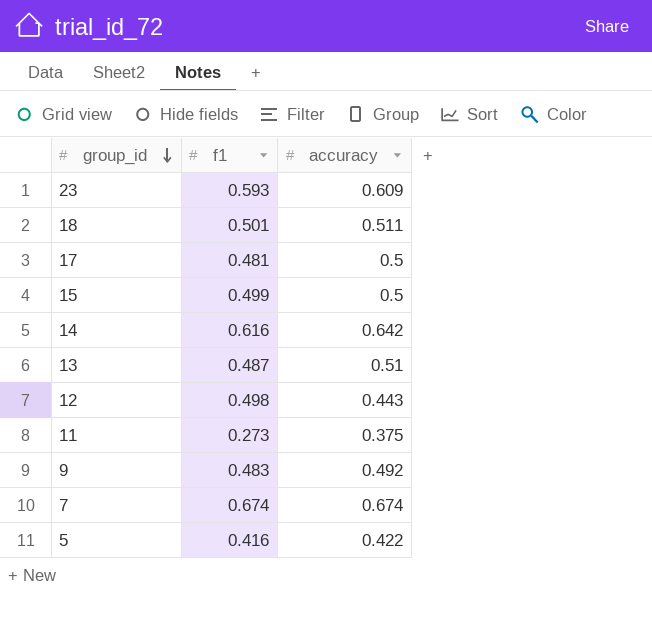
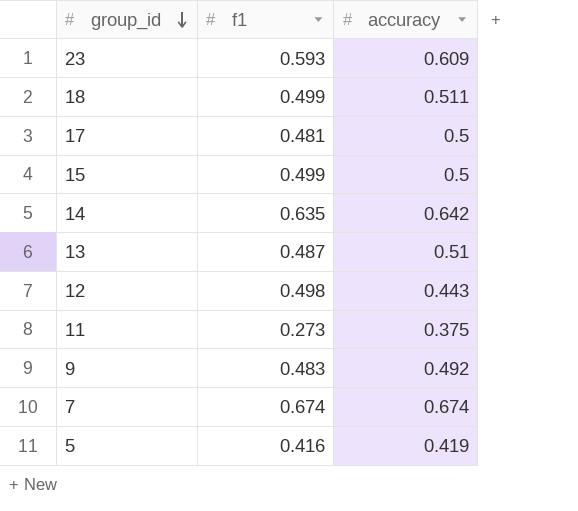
18 | f1: 0.501 -> 0.499
14 | f1: 0.616 -> 0.635
5 | accuracy: 0.422 -> 0.419

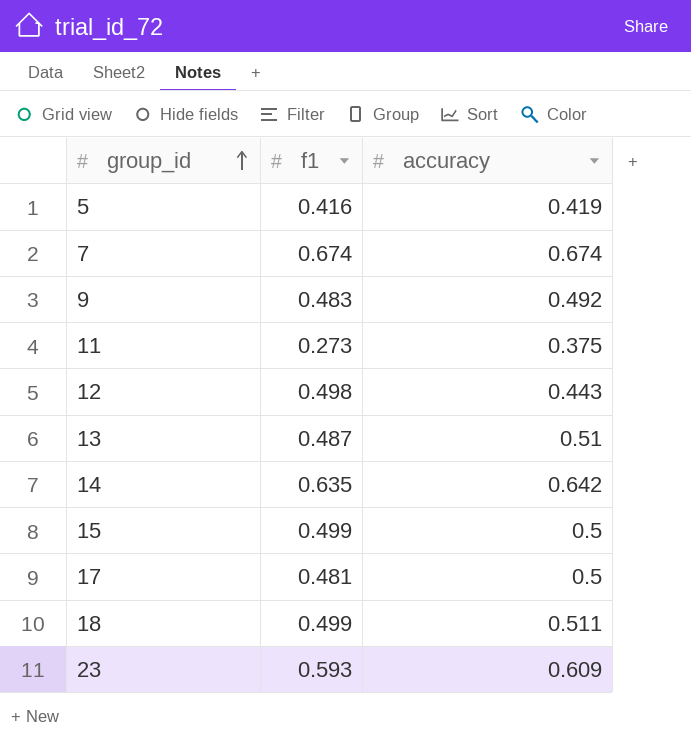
row order: group_id descending -> group_id ascending

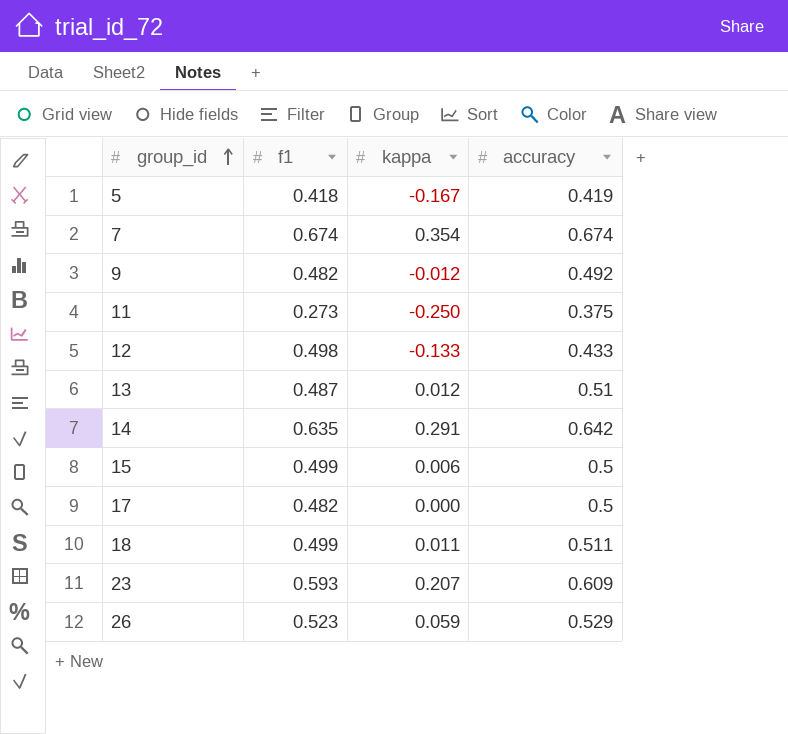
column kappa | position: none -> 3
5 | f1: 0.416 -> 0.418
9 | f1: 0.483 -> 0.482
12 | accuracy: 0.443 -> 0.433
17 | f1: 0.481 -> 0.482
row 26: none -> 0.523 | 0.059 | 0.529

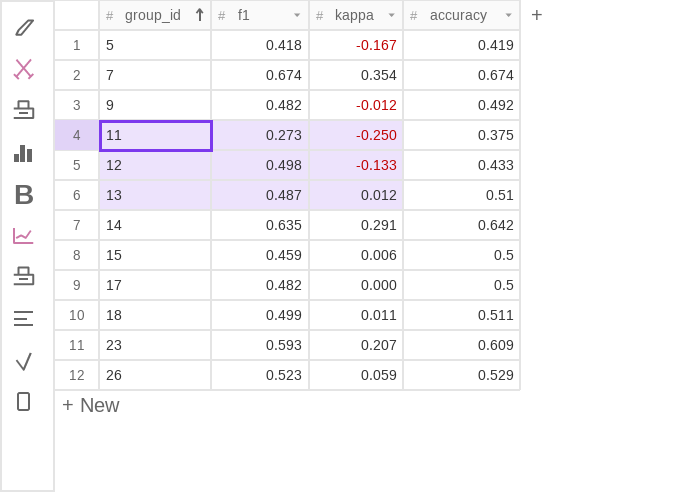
15 | f1: 0.499 -> 0.459

